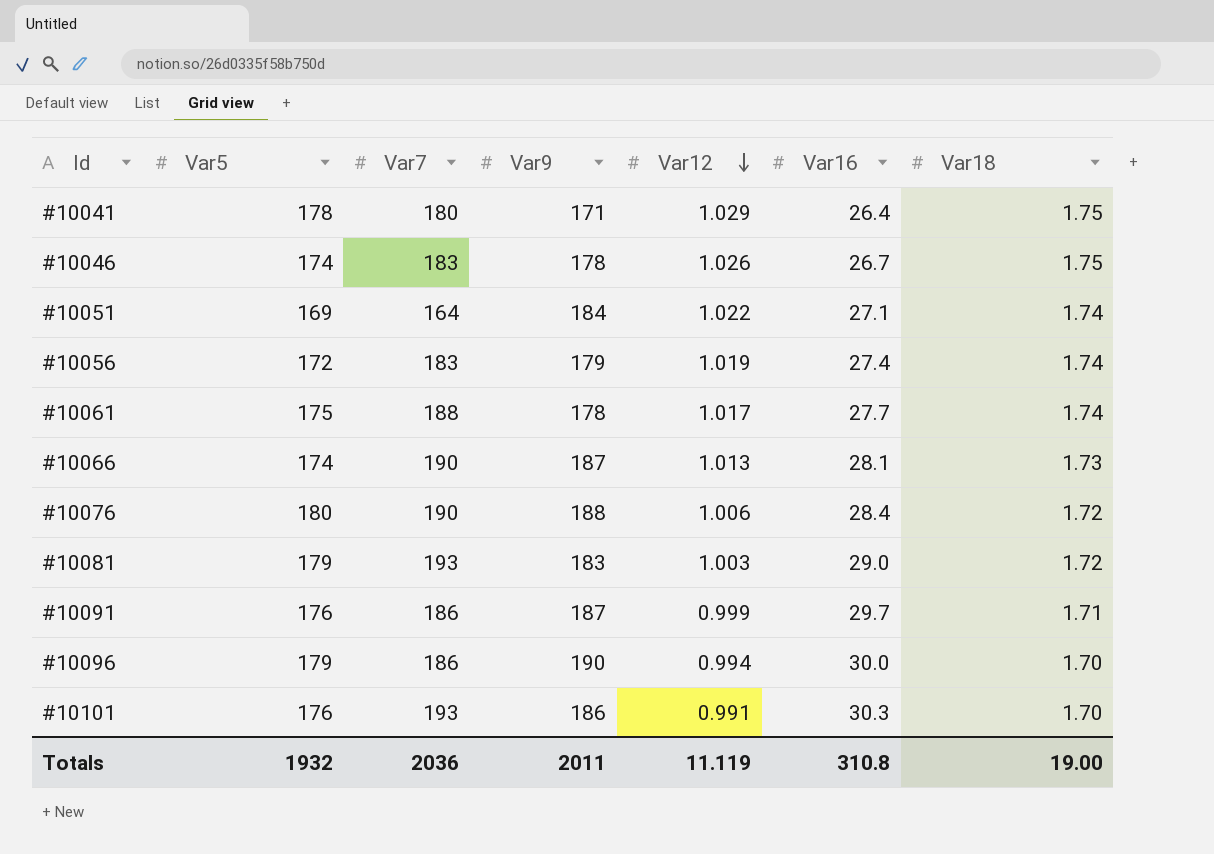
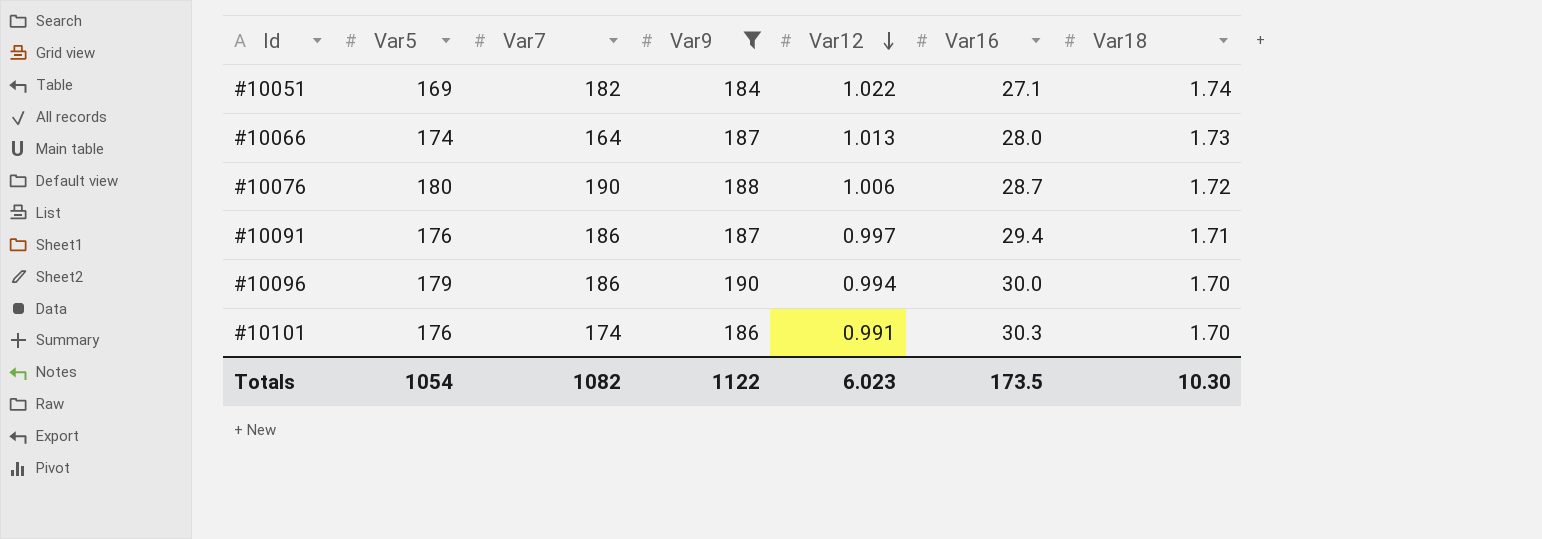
filter: none -> Var9 >= 184
#10051 | Var7: 164 -> 182
#10066 | Var7: 190 -> 164
#10066 | Var16: 28.1 -> 28.0
#10076 | Var16: 28.4 -> 28.7
#10091 | Var12: 0.999 -> 0.997
#10091 | Var16: 29.7 -> 29.4
#10101 | Var7: 193 -> 174
Totals | Var5: 1932 -> 1054
Totals | Var7: 2036 -> 1082
Totals | Var9: 2011 -> 1122
Totals | Var12: 11.119 -> 6.023
Totals | Var16: 310.8 -> 173.5
Totals | Var18: 19.00 -> 10.30

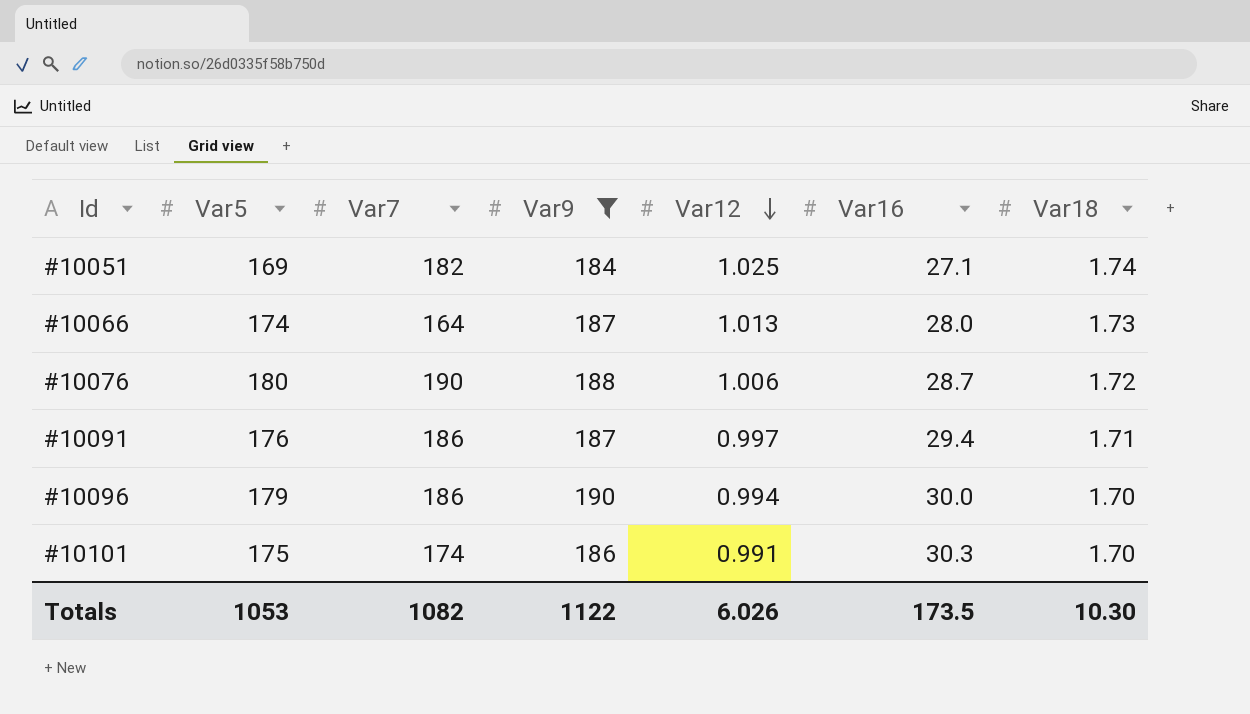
#10051 | Var12: 1.022 -> 1.025
#10101 | Var5: 176 -> 175
Totals | Var5: 1054 -> 1053
Totals | Var12: 6.023 -> 6.026

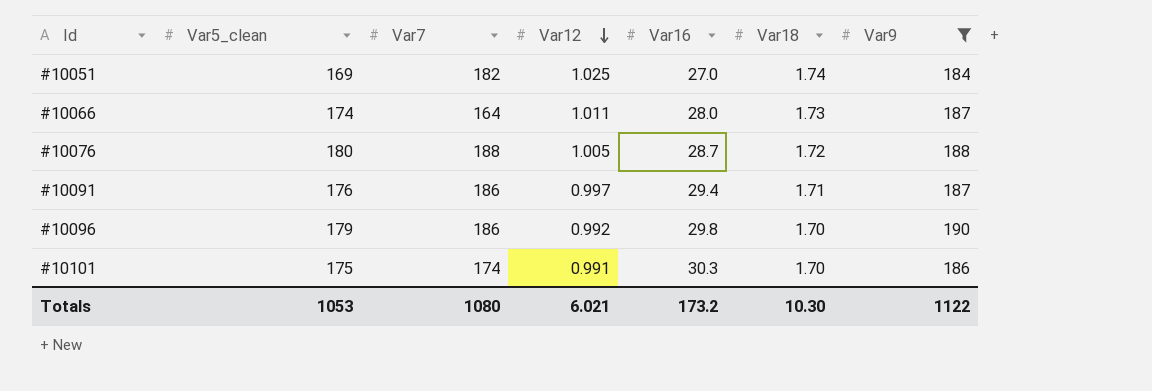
column name: Var5 -> Var5_clean
column Var9 | position: 4 -> 7
#10051 | Var16: 27.1 -> 27.0
#10066 | Var12: 1.013 -> 1.011
#10076 | Var7: 190 -> 188
#10076 | Var12: 1.006 -> 1.005
#10096 | Var12: 0.994 -> 0.992
#10096 | Var16: 30.0 -> 29.8
Totals | Var7: 1082 -> 1080
Totals | Var12: 6.026 -> 6.021
Totals | Var16: 173.5 -> 173.2

